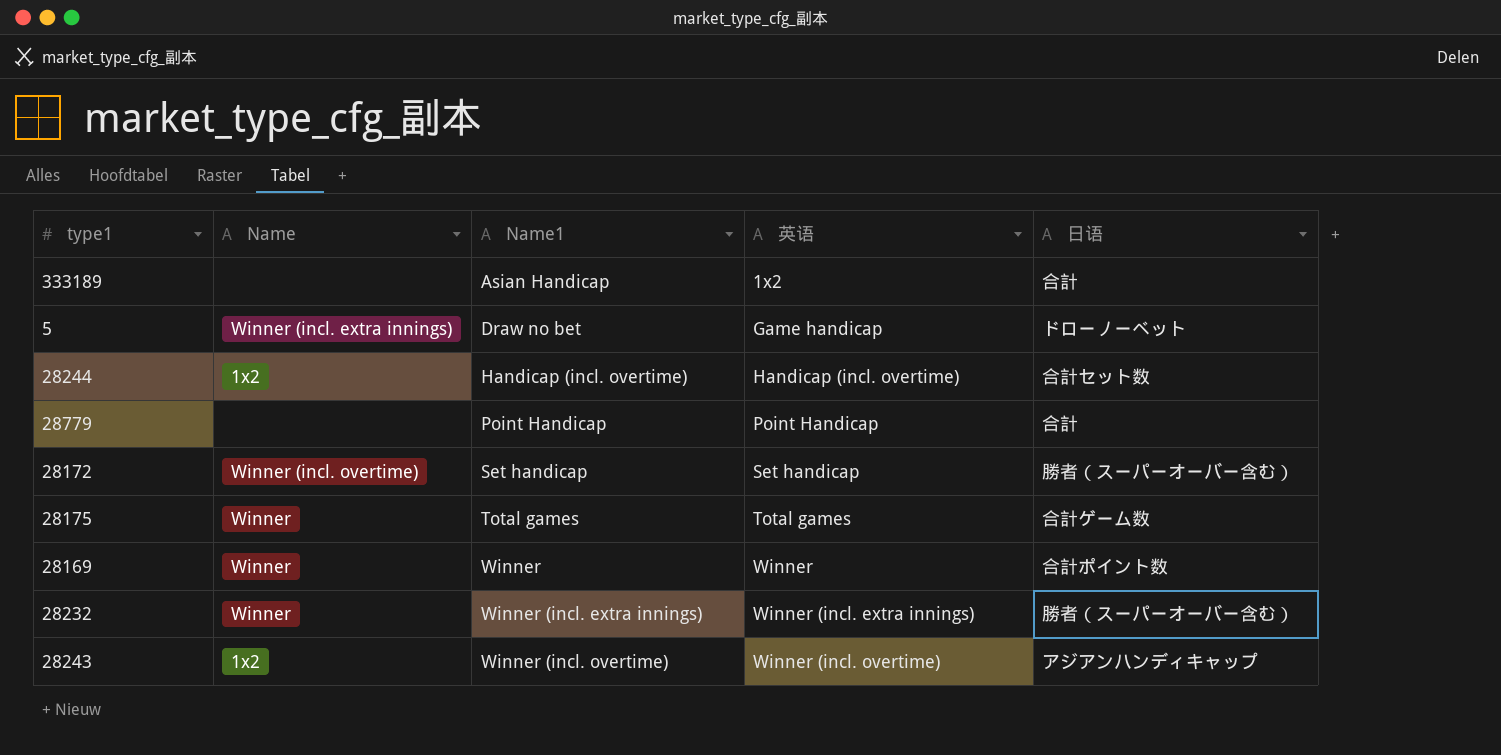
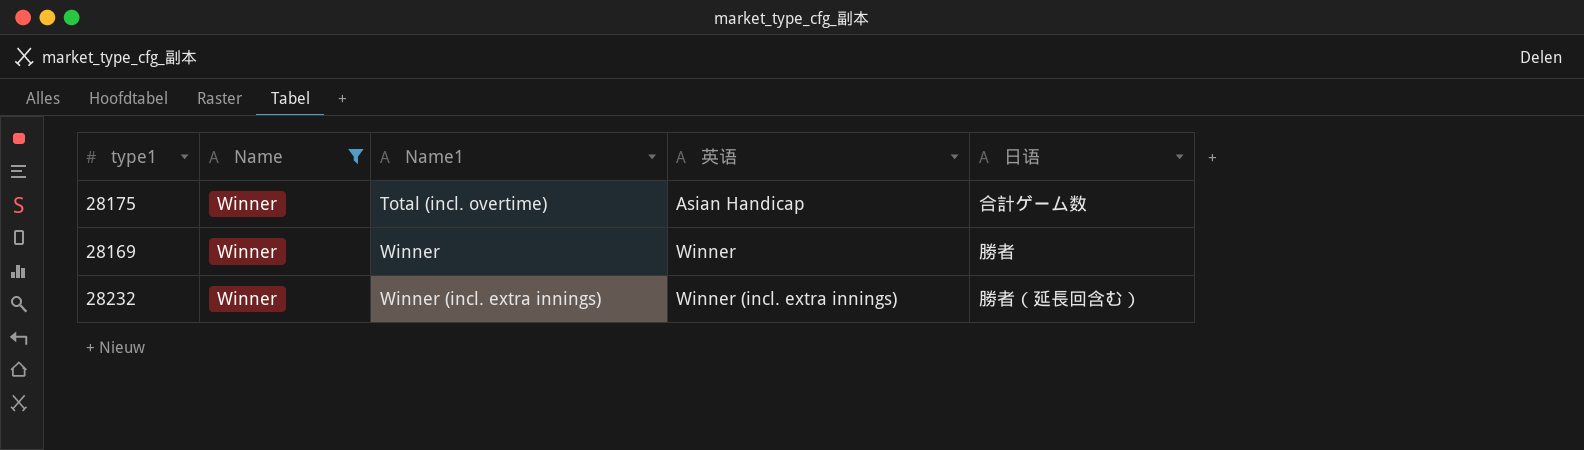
filter: none -> Name = Winner
28175 | Name1: Total games -> Total (incl. overtime)
28175 | 英语: Total games -> Asian Handicap
28169 | 日语: 合計ポイント数 -> 勝者
28232 | 日语: 勝者（スーパーオーバー含む） -> 勝者（延長回含む）

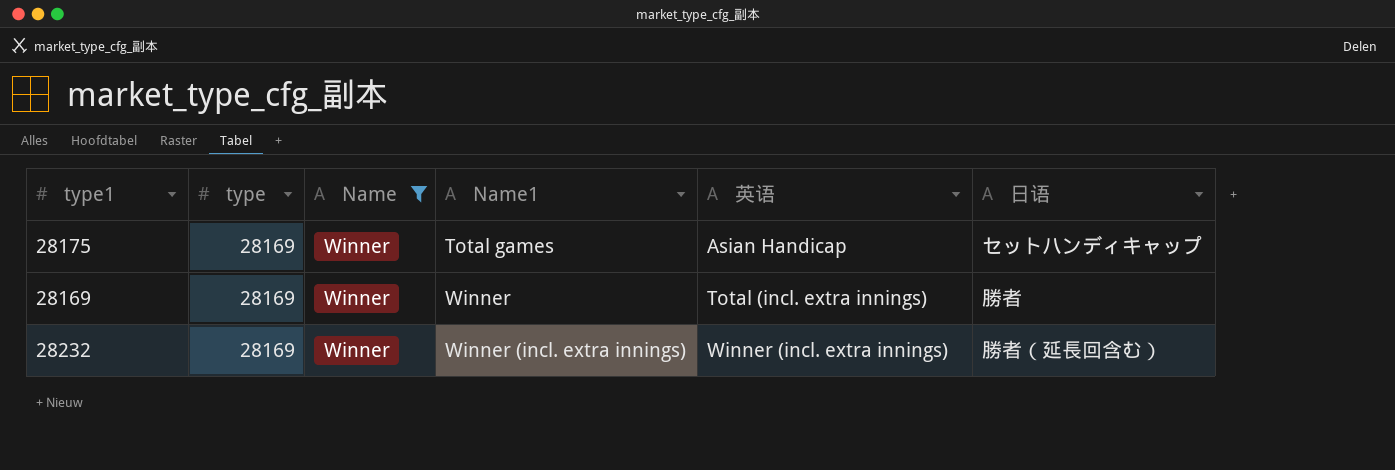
column type | position: none -> 2
28175 | Name1: Total (incl. overtime) -> Total games
28175 | 日语: 合計ゲーム数 -> セットハンディキャップ
28169 | 英语: Winner -> Total (incl. extra innings)

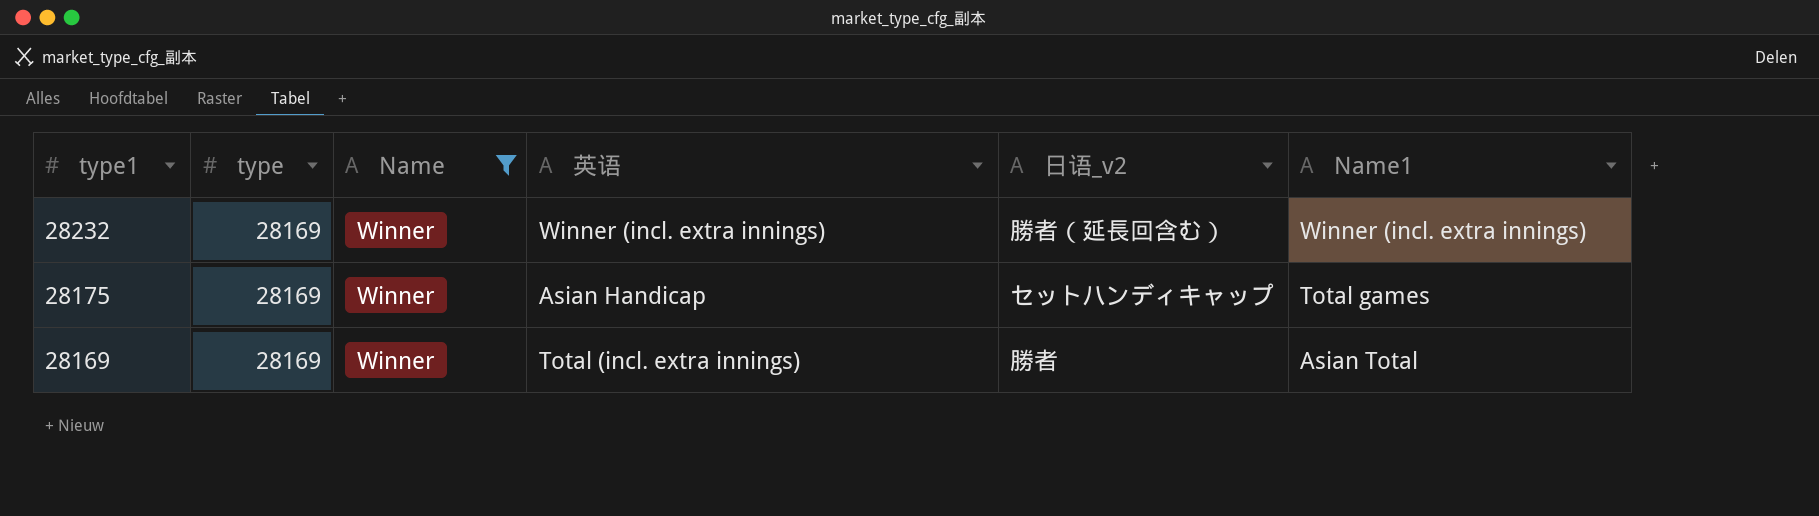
row order: Name1 ascending -> type1 descending
column name: 日语 -> 日语_v2
column Name1 | position: 4 -> 6
28169 | Name1: Winner -> Asian Total

